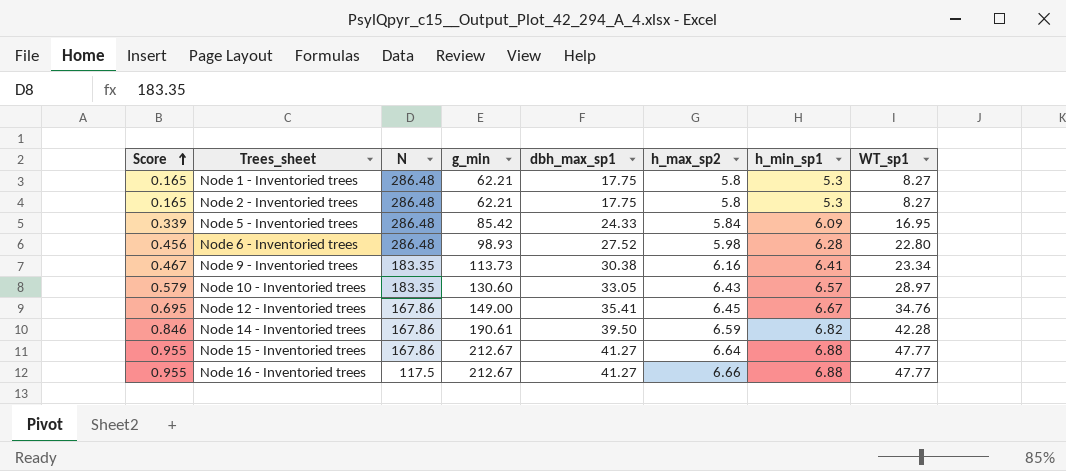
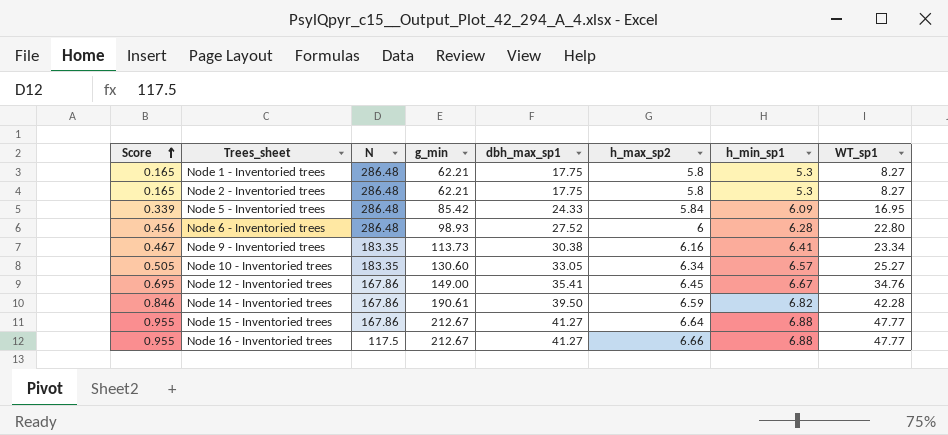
Node 6 - Inventoried trees | h_max_sp2: 5.98 -> 6
Node 10 - Inventoried trees | Score: 0.579 -> 0.505
Node 10 - Inventoried trees | h_max_sp2: 6.43 -> 6.34
Node 10 - Inventoried trees | WT_sp1: 28.97 -> 25.27

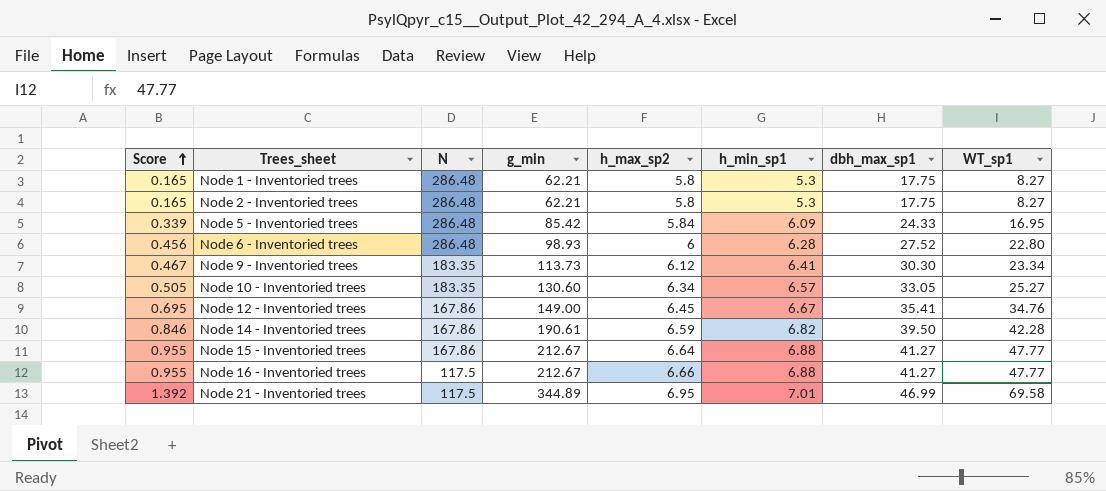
column dbh_max_sp1 | position: 5 -> 7
Node 9 - Inventoried trees | h_max_sp2: 6.16 -> 6.12
Node 9 - Inventoried trees | dbh_max_sp1: 30.38 -> 30.30
row Node 21 - Inventoried trees: none -> 1.392 | 117.5 | 344.89 | 6.95 | 7.01 | 46.99 | 69.58

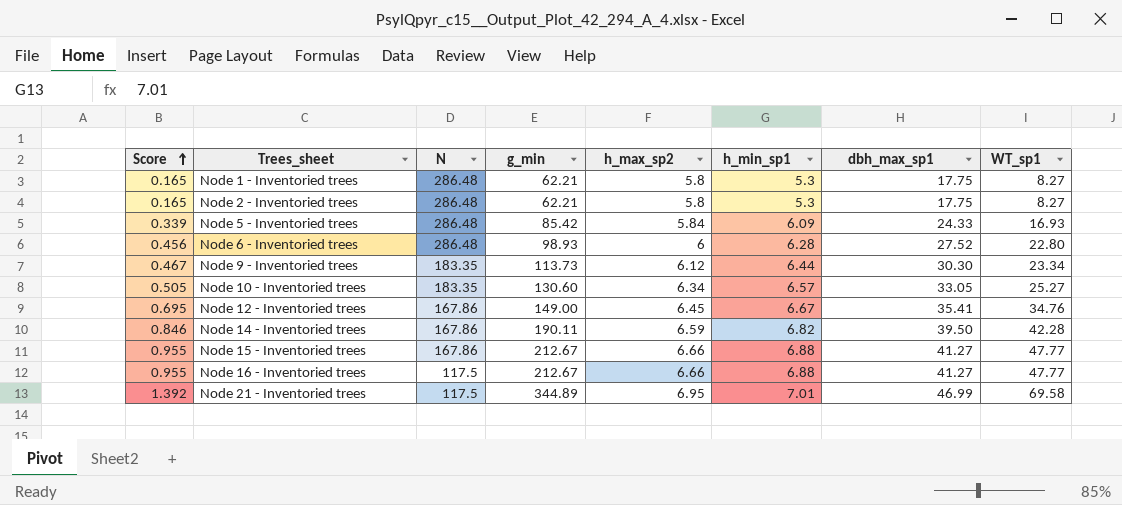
Node 5 - Inventoried trees | WT_sp1: 16.95 -> 16.93
Node 9 - Inventoried trees | h_min_sp1: 6.41 -> 6.44
Node 14 - Inventoried trees | g_min: 190.61 -> 190.11
Node 15 - Inventoried trees | h_max_sp2: 6.64 -> 6.66

